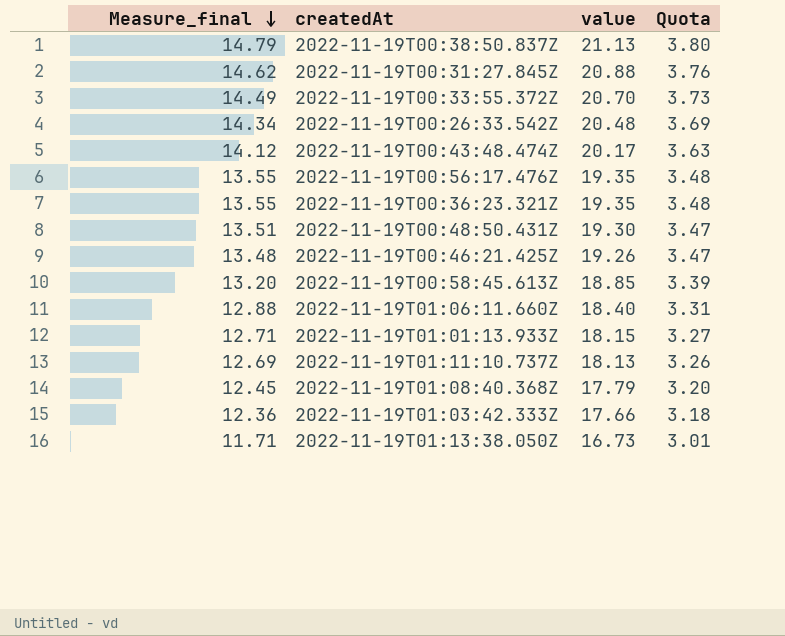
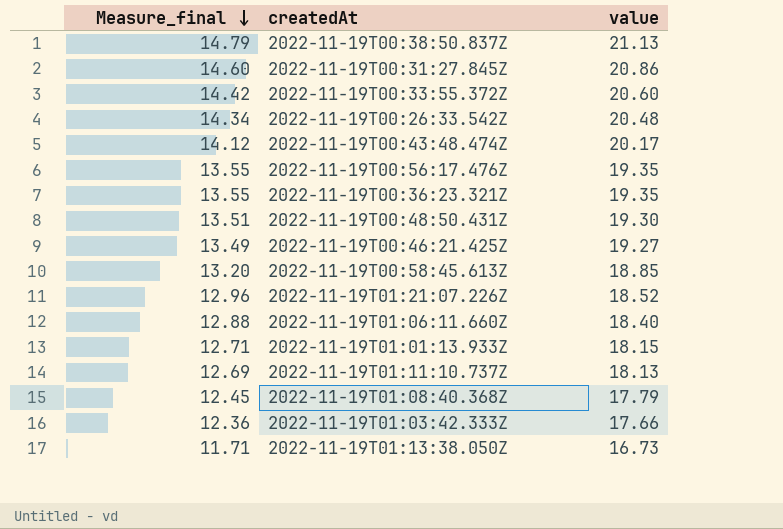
column Quota | formula: [value] * 0.18 -> none
2022-11-19T00:31:27.845Z | Measure_final: 14.62 -> 14.60
2022-11-19T00:31:27.845Z | value: 20.88 -> 20.86
2022-11-19T00:33:55.372Z | Measure_final: 14.49 -> 14.42
2022-11-19T00:33:55.372Z | value: 20.70 -> 20.60
2022-11-19T00:46:21.425Z | Measure_final: 13.48 -> 13.49
2022-11-19T00:46:21.425Z | value: 19.26 -> 19.27
row 2022-11-19T01:21:07.226Z: none -> 12.96 | 18.52

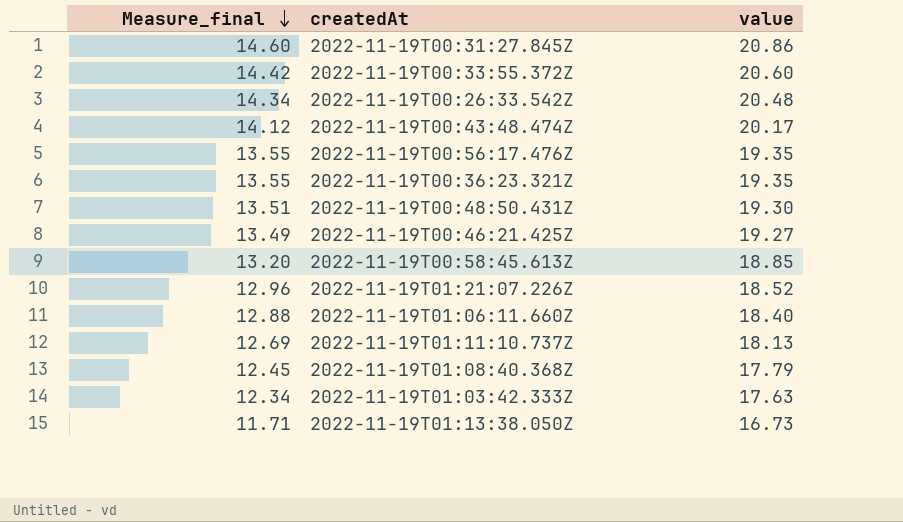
row 2022-11-19T00:38:50.837Z: 14.79 | 21.13 -> none
row 2022-11-19T01:01:13.933Z: 12.71 | 18.15 -> none
2022-11-19T01:03:42.333Z | Measure_final: 12.36 -> 12.34
2022-11-19T01:03:42.333Z | value: 17.66 -> 17.63

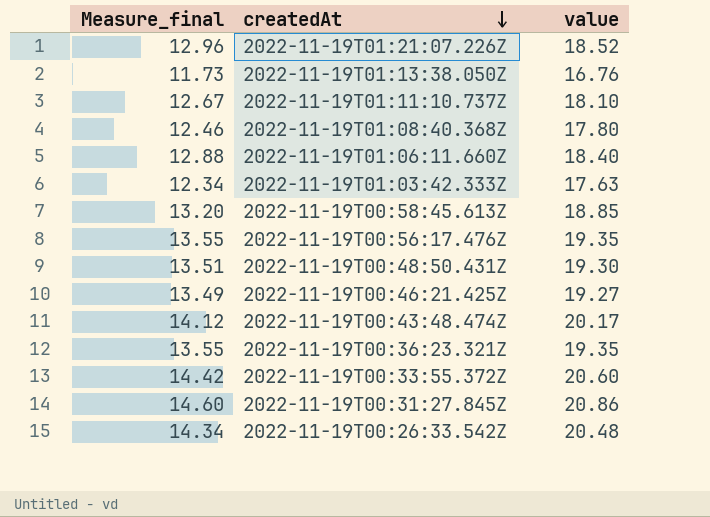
row order: Measure_final descending -> createdAt descending
2022-11-19T01:13:38.050Z | Measure_final: 11.71 -> 11.73
2022-11-19T01:13:38.050Z | value: 16.73 -> 16.76
2022-11-19T01:11:10.737Z | Measure_final: 12.69 -> 12.67
2022-11-19T01:11:10.737Z | value: 18.13 -> 18.10
2022-11-19T01:08:40.368Z | Measure_final: 12.45 -> 12.46
2022-11-19T01:08:40.368Z | value: 17.79 -> 17.80

